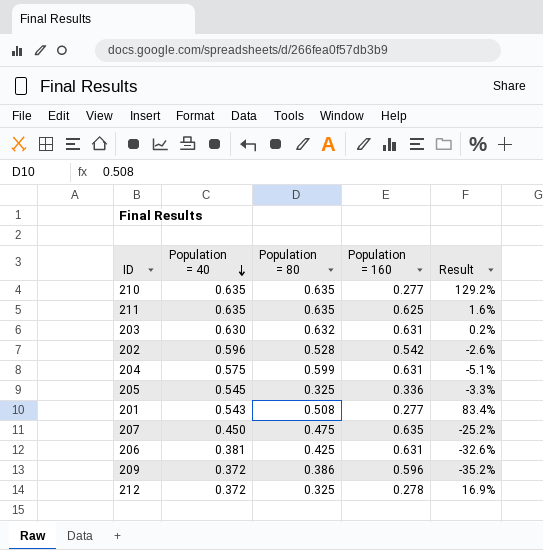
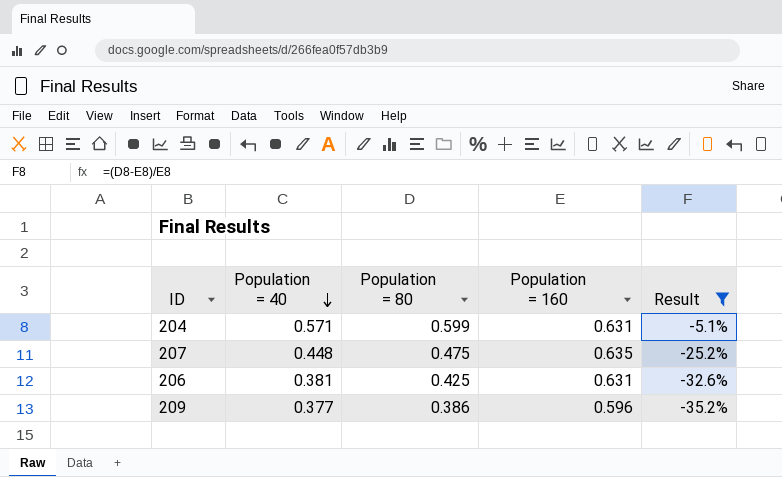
filter: none -> Result <= -5.1%
204 | Population = 40: 0.575 -> 0.571
207 | Population = 40: 0.450 -> 0.448
209 | Population = 40: 0.372 -> 0.377

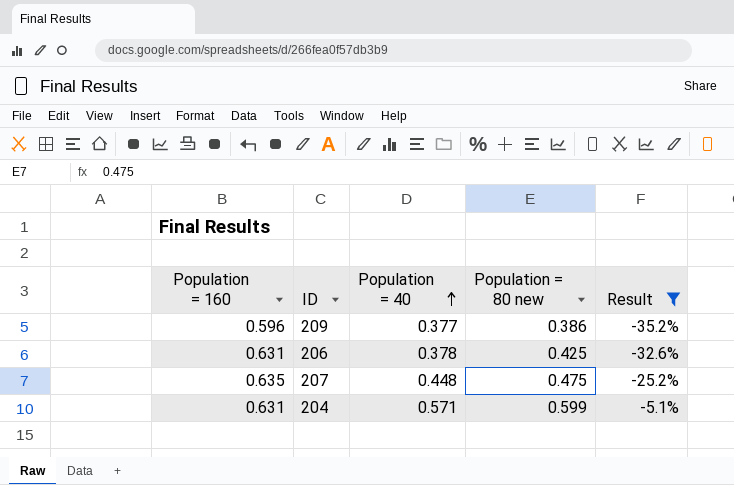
row order: Population = 40 descending -> Population = 40 ascending
column Population = 160 | position: 4 -> 1
column name: Population = 80 -> Population = 80 new
206 | Population = 40: 0.381 -> 0.378

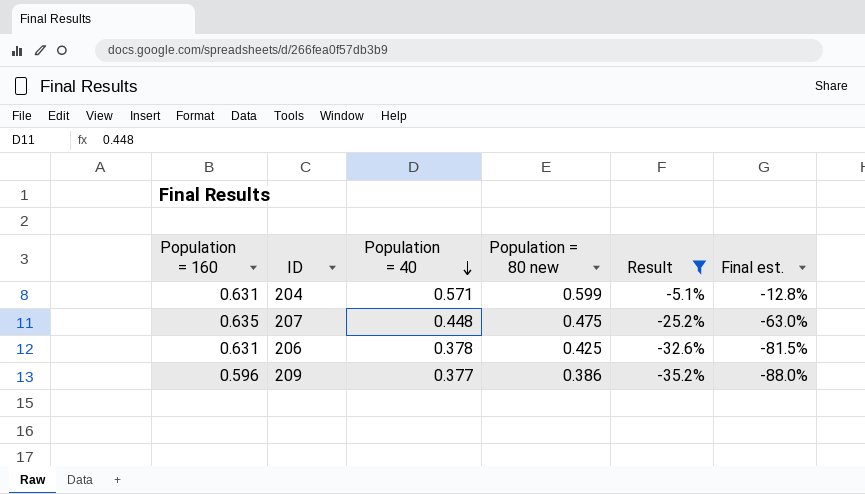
row order: Population = 40 ascending -> Population = 40 descending
column Final est. | formula: none -> [Result] * 2.5

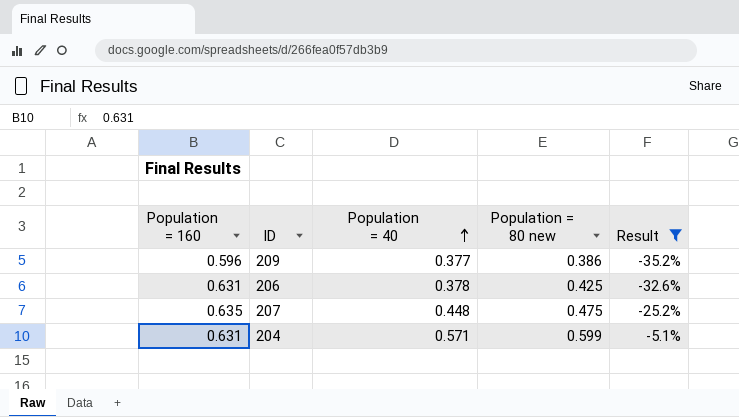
row order: Population = 40 descending -> Population = 40 ascending
column Final est. | formula: [Result] * 2.5 -> none

